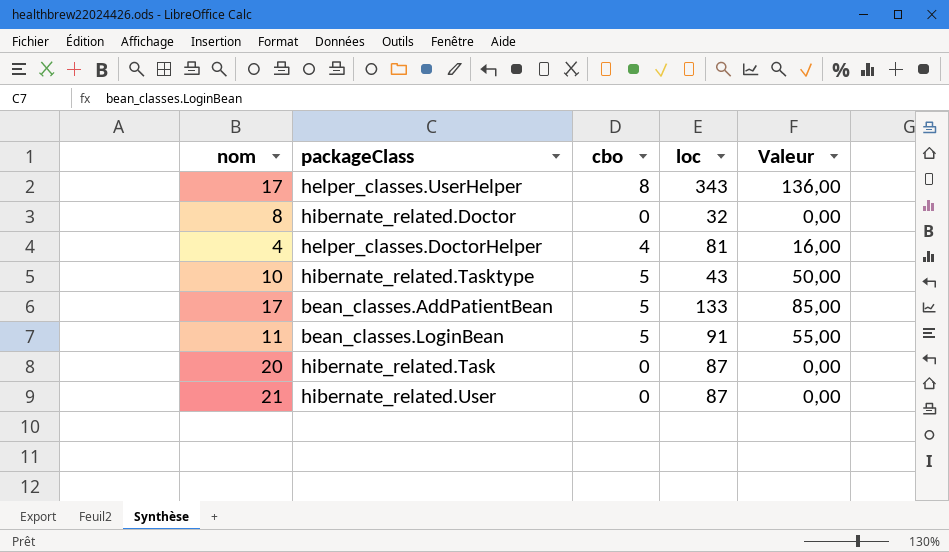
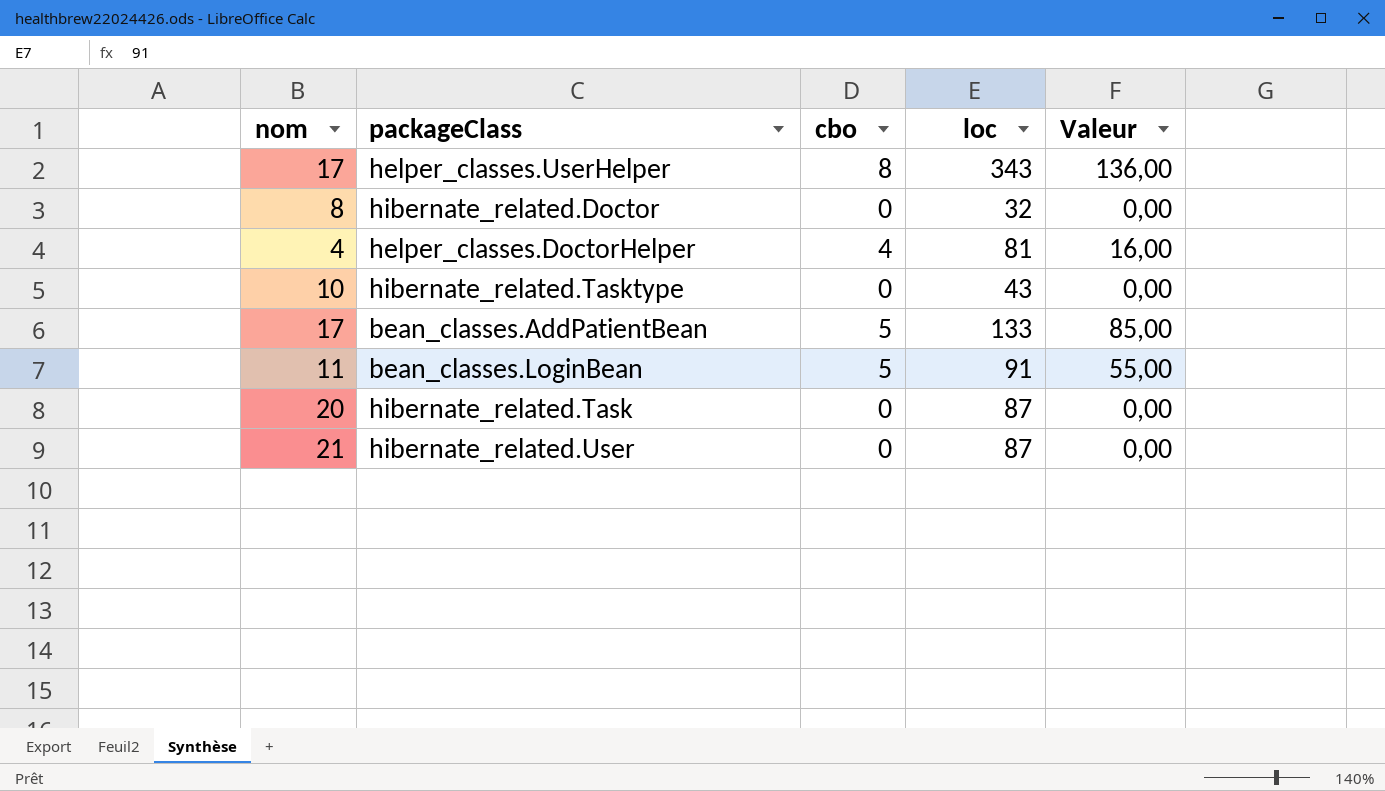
hibernate_related.Tasktype | cbo: 5 -> 0
hibernate_related.Tasktype | Valeur: 50,00 -> 0,00

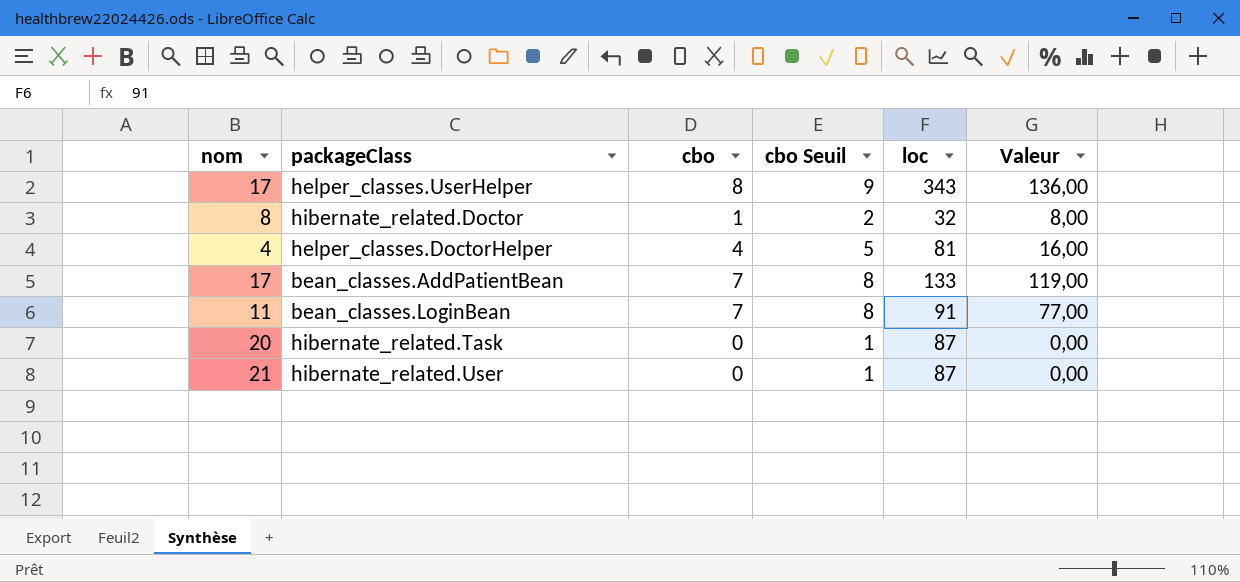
column cbo Seuil | formula: none -> [cbo] + 1
row hibernate_related.Tasktype: 10 | 0 | 43 | 0,00 -> none
hibernate_related.Doctor | cbo: 0 -> 1
hibernate_related.Doctor | Valeur: 0,00 -> 8,00
bean_classes.AddPatientBean | cbo: 5 -> 7
bean_classes.AddPatientBean | Valeur: 85,00 -> 119,00
bean_classes.LoginBean | cbo: 5 -> 7
bean_classes.LoginBean | Valeur: 55,00 -> 77,00

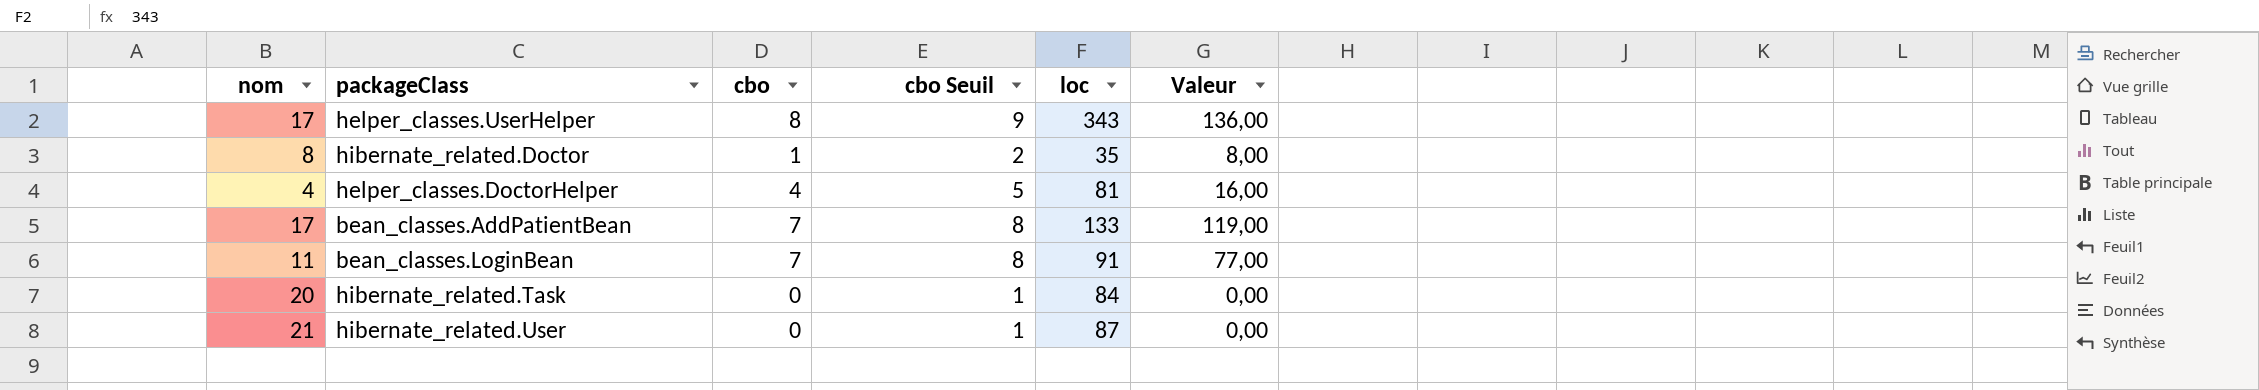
hibernate_related.Doctor | loc: 32 -> 35
hibernate_related.Task | loc: 87 -> 84

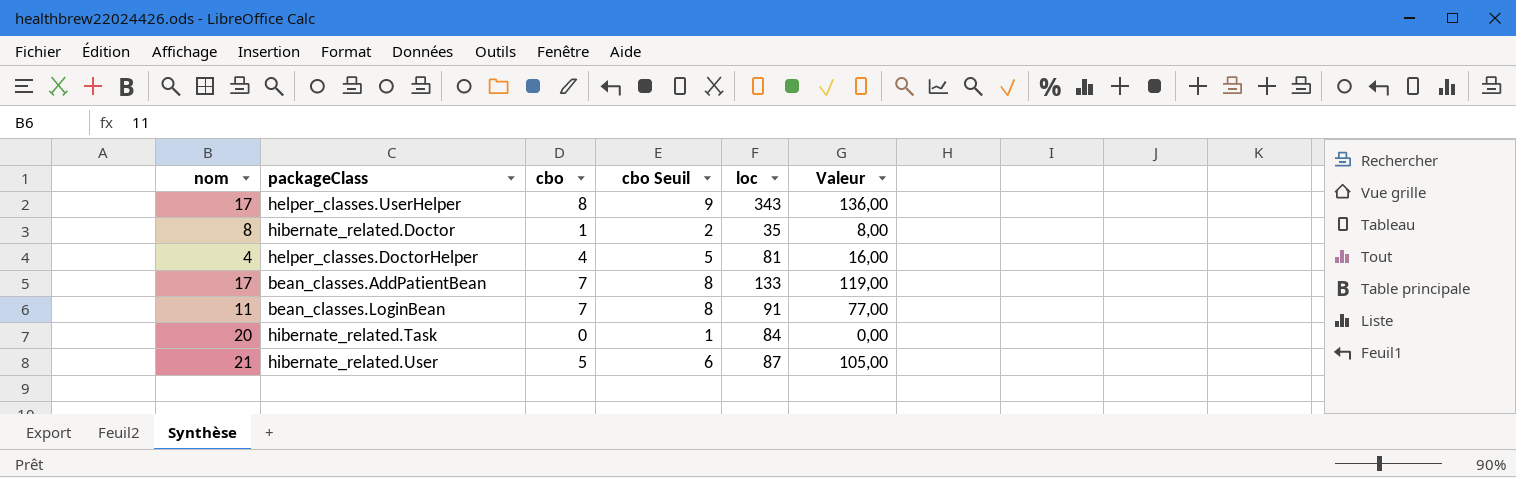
hibernate_related.User | cbo: 0 -> 5
hibernate_related.User | cbo Seuil: 1 -> 6
hibernate_related.User | Valeur: 0,00 -> 105,00

